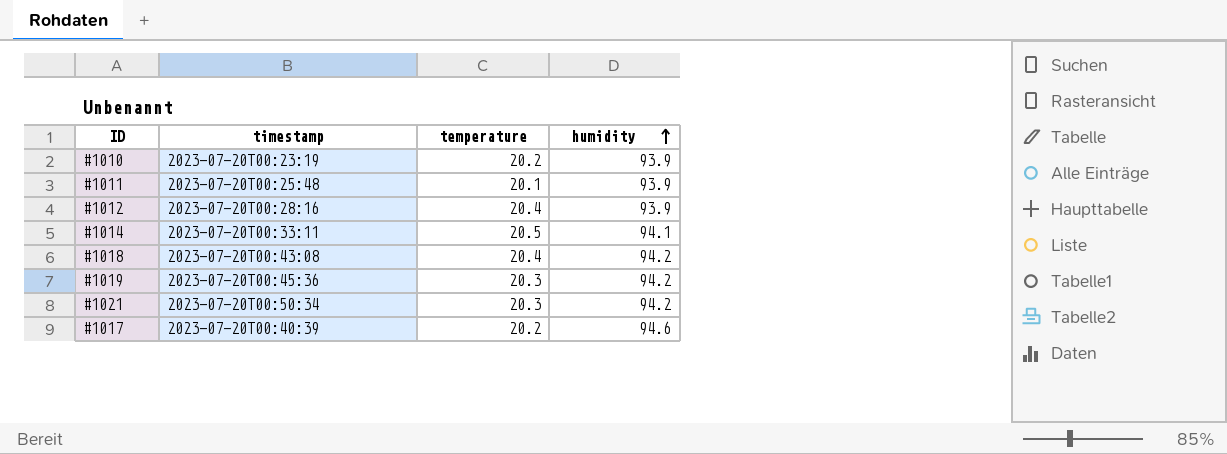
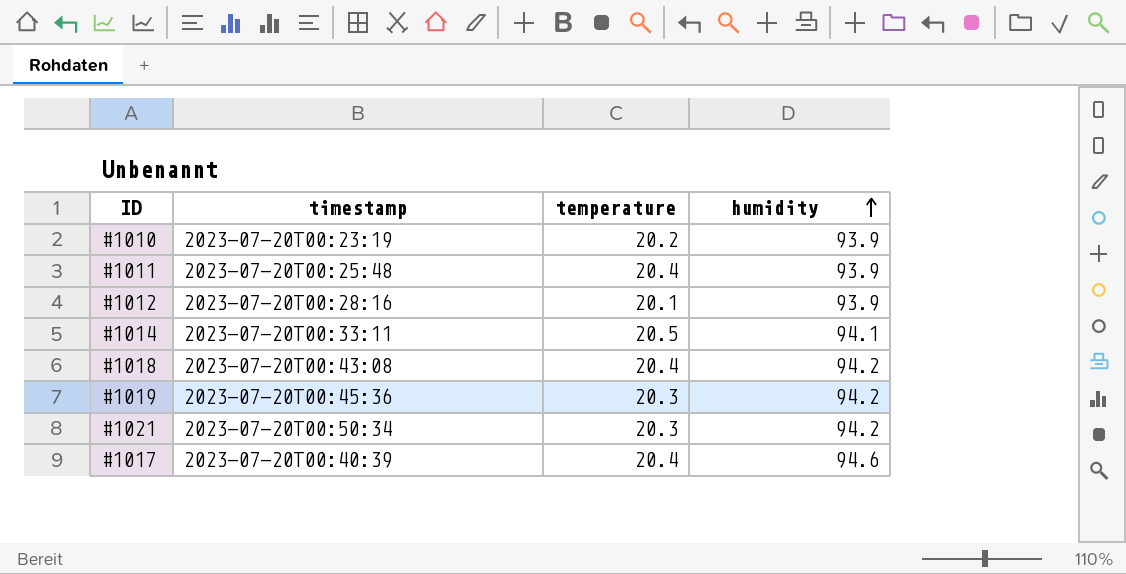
#1011 | temperature: 20.1 -> 20.4
#1012 | temperature: 20.4 -> 20.1
#1017 | temperature: 20.2 -> 20.4

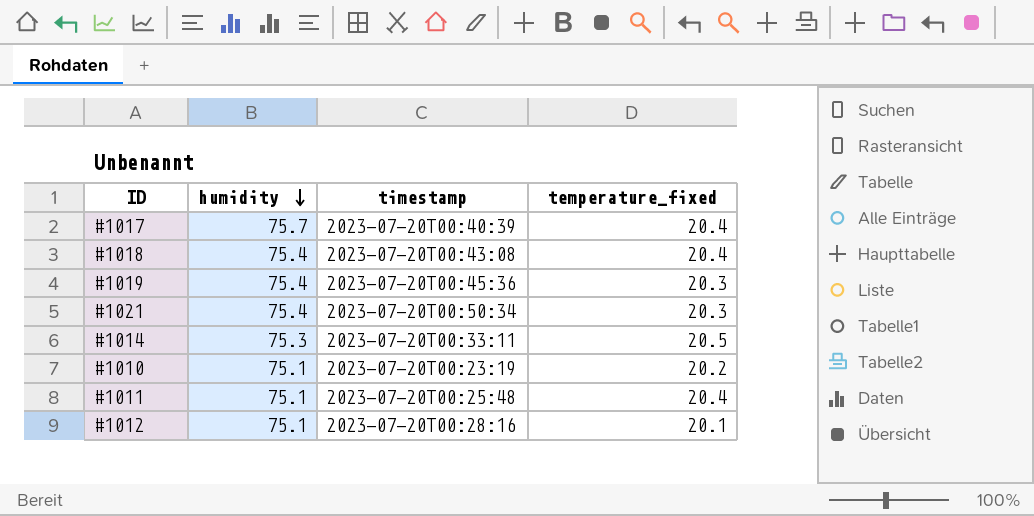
row order: humidity ascending -> humidity descending
column humidity | position: 4 -> 2
column name: temperature -> temperature_fixed
#1017 | humidity: 94.6 -> 75.7
#1018 | humidity: 94.2 -> 75.4
#1019 | humidity: 94.2 -> 75.4
#1021 | humidity: 94.2 -> 75.4
#1014 | humidity: 94.1 -> 75.3
#1010 | humidity: 93.9 -> 75.1
#1011 | humidity: 93.9 -> 75.1
#1012 | humidity: 93.9 -> 75.1

